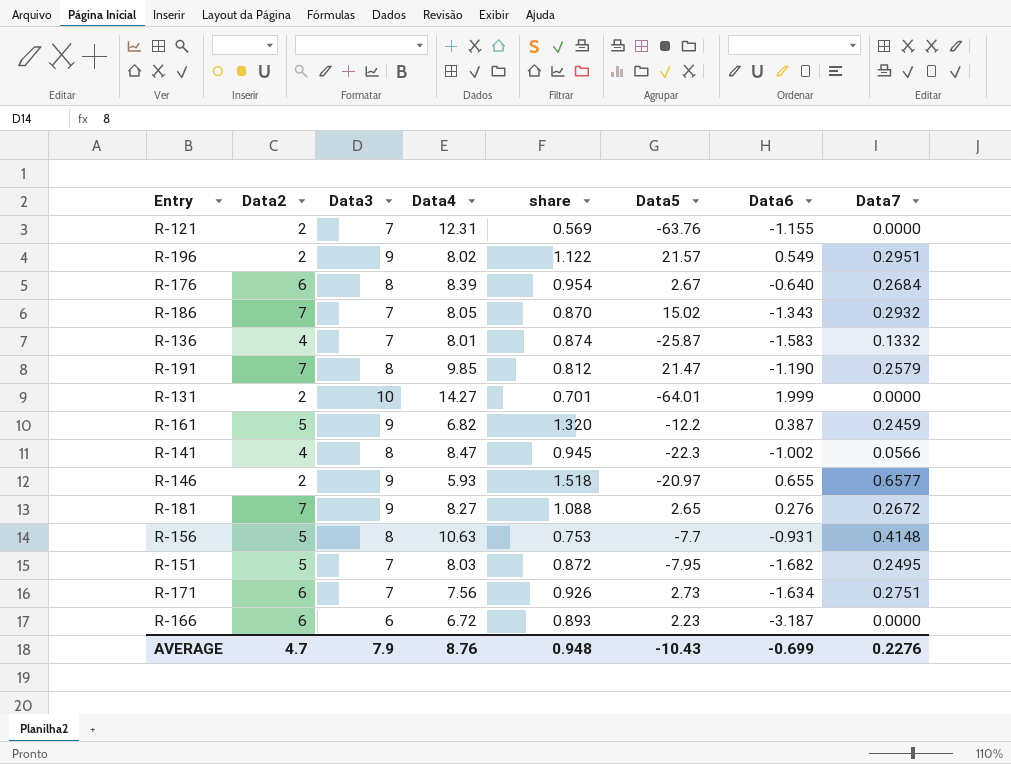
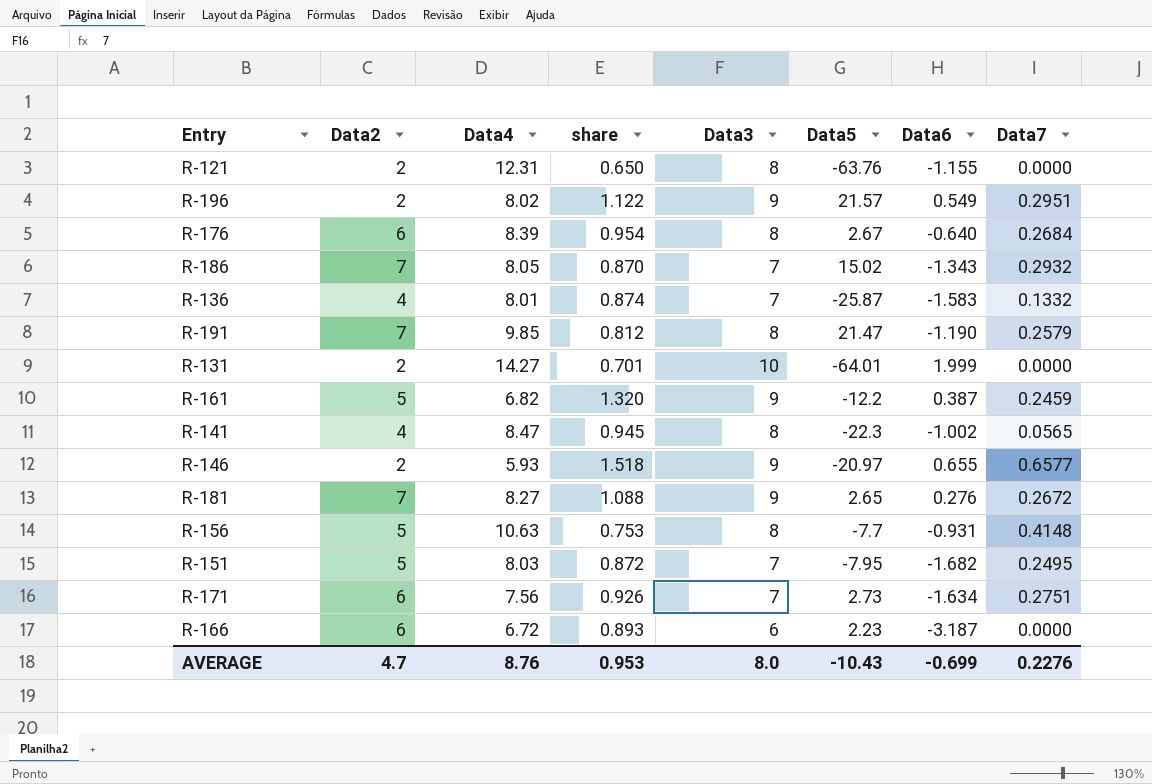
column Data3 | position: 3 -> 5
R-121 | share: 0.569 -> 0.650
R-121 | Data3: 7 -> 8
R-141 | Data7: 0.0566 -> 0.0565
AVERAGE | share: 0.948 -> 0.953
AVERAGE | Data3: 7.9 -> 8.0

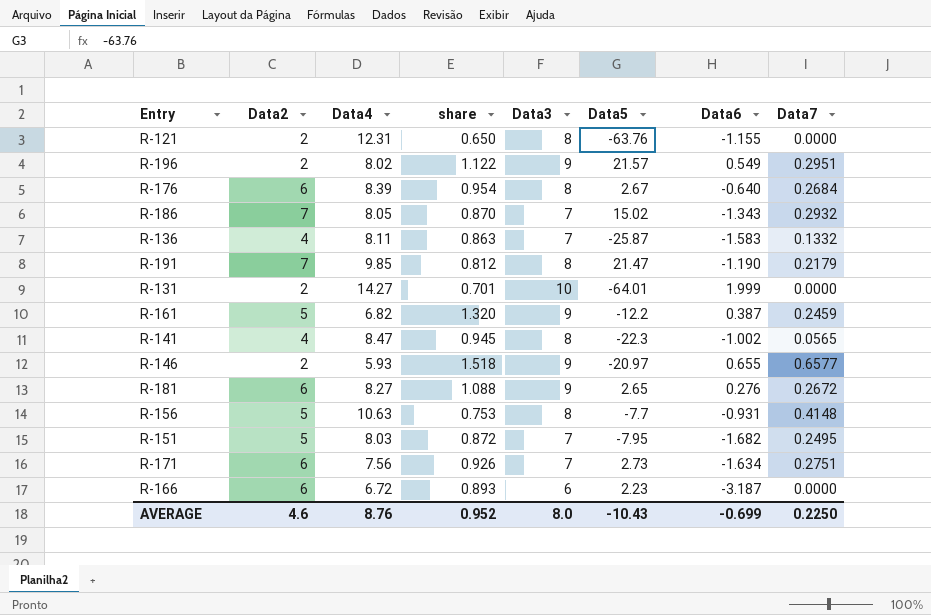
R-136 | Data4: 8.01 -> 8.11
R-136 | share: 0.874 -> 0.863
R-191 | Data7: 0.2579 -> 0.2179
R-181 | Data2: 7 -> 6
AVERAGE | Data2: 4.7 -> 4.6
AVERAGE | share: 0.953 -> 0.952
AVERAGE | Data7: 0.2276 -> 0.2250

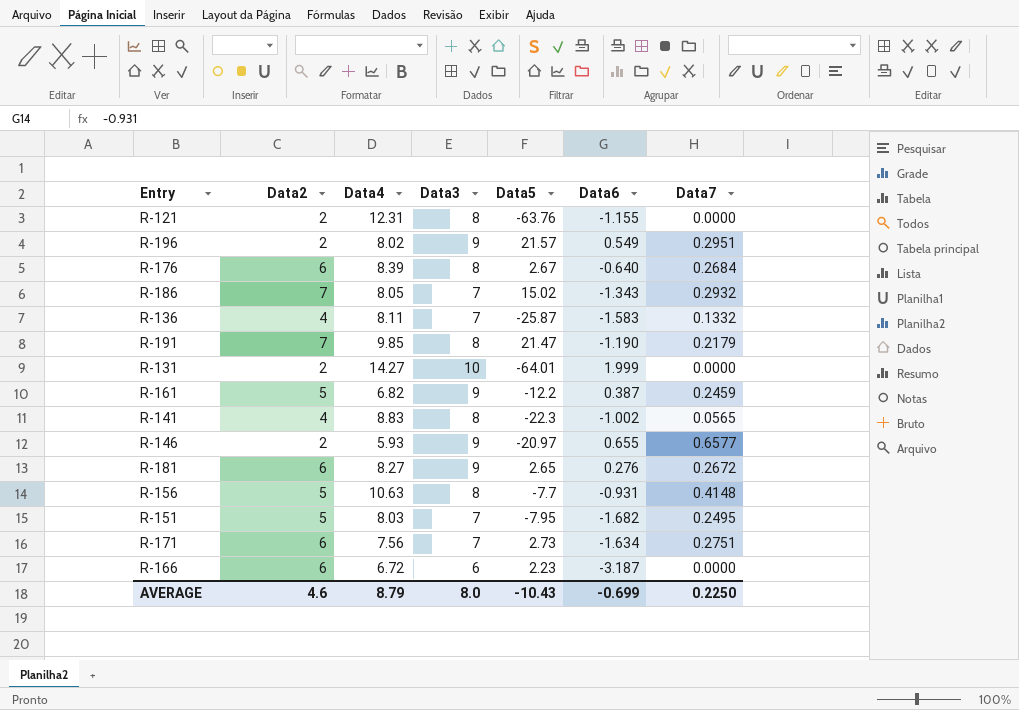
column share | formula: [Data3] / [Data4] -> none
R-141 | Data4: 8.47 -> 8.83
AVERAGE | Data4: 8.76 -> 8.79

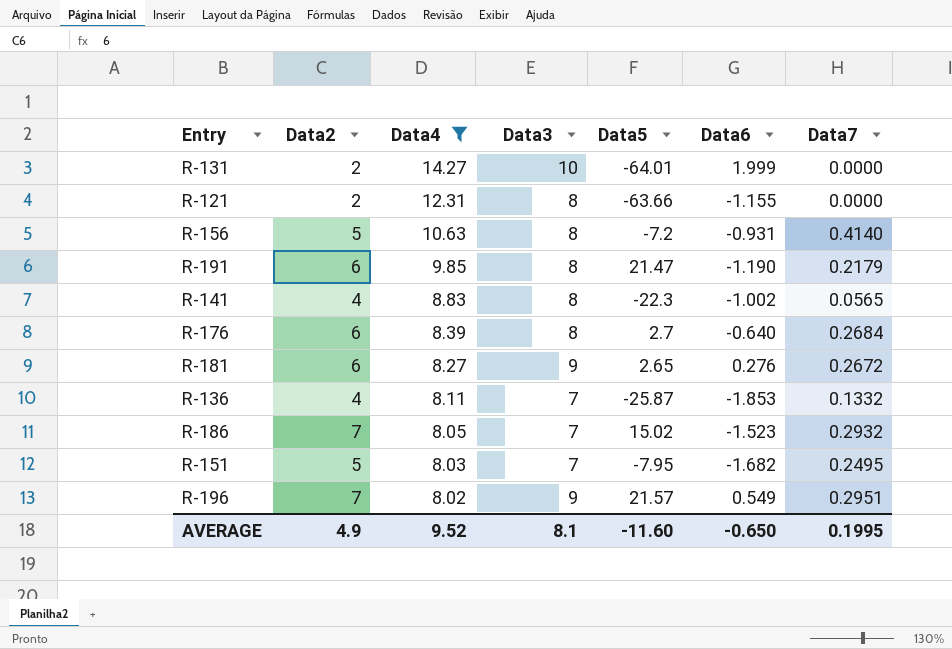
filter: none -> Data4 >= 8.02
row order: none -> Data4 descending
R-121 | Data5: -63.76 -> -63.66
R-156 | Data5: -7.7 -> -7.2
R-156 | Data7: 0.4148 -> 0.4140
R-191 | Data2: 7 -> 6
R-176 | Data5: 2.67 -> 2.7
R-136 | Data6: -1.583 -> -1.853
R-186 | Data6: -1.343 -> -1.523
R-196 | Data2: 2 -> 7
AVERAGE | Data2: 4.6 -> 4.9
AVERAGE | Data4: 8.79 -> 9.52
AVERAGE | Data3: 8.0 -> 8.1
AVERAGE | Data5: -10.43 -> -11.60
AVERAGE | Data6: -0.699 -> -0.650
AVERAGE | Data7: 0.2250 -> 0.1995

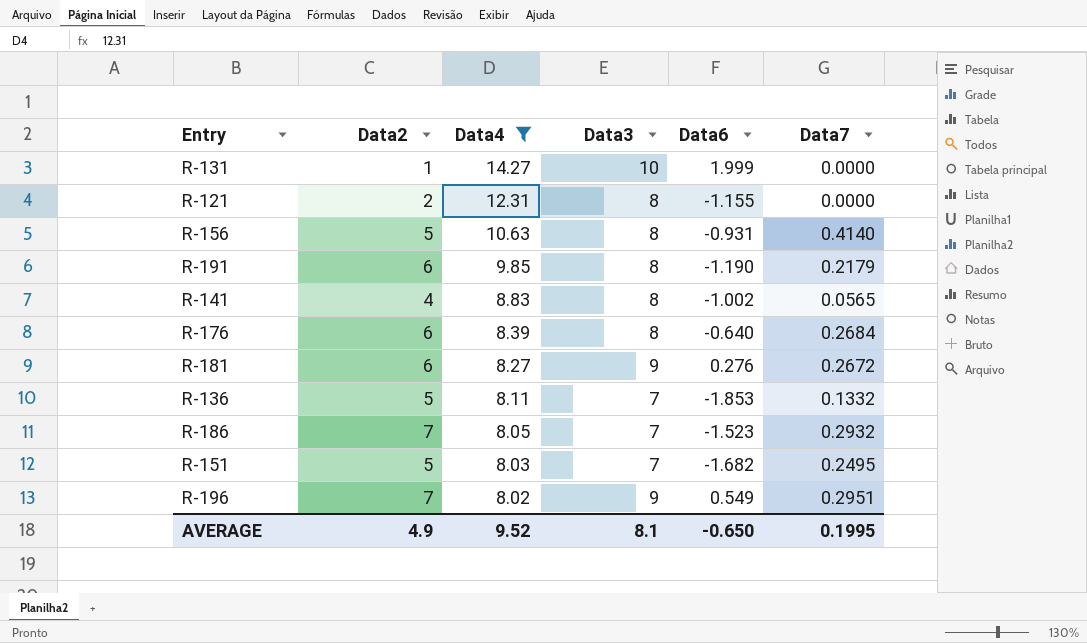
column Data5 | position: 5 -> none
R-131 | Data2: 2 -> 1
R-136 | Data2: 4 -> 5

